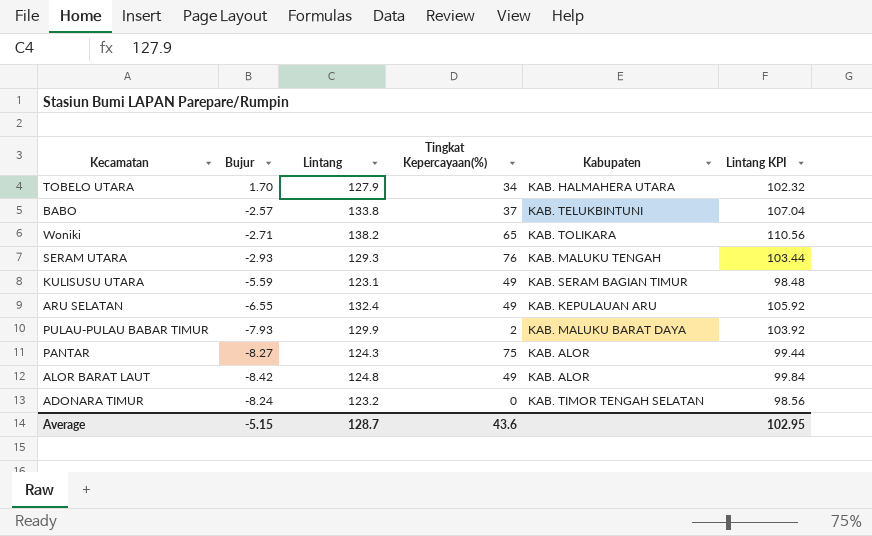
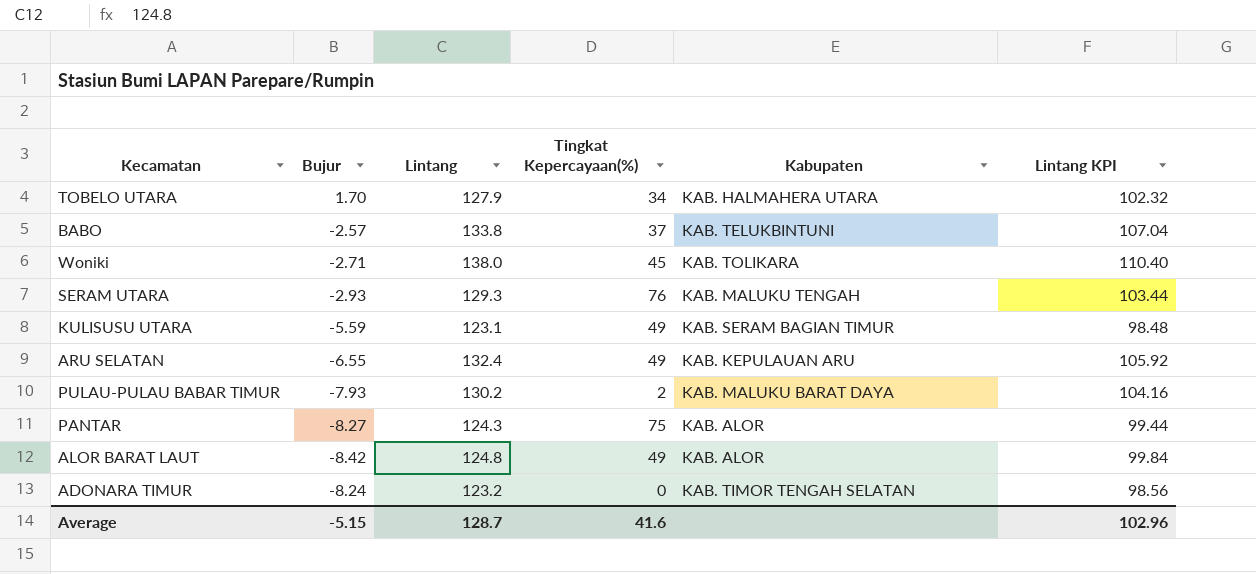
Woniki | Lintang: 138.2 -> 138.0
Woniki | Tingkat Kepercayaan(%): 65 -> 45
Woniki | Lintang KPI: 110.56 -> 110.40
PULAU-PULAU BABAR TIMUR | Lintang: 129.9 -> 130.2
PULAU-PULAU BABAR TIMUR | Lintang KPI: 103.92 -> 104.16
Average | Tingkat Kepercayaan(%): 43.6 -> 41.6
Average | Lintang KPI: 102.95 -> 102.96

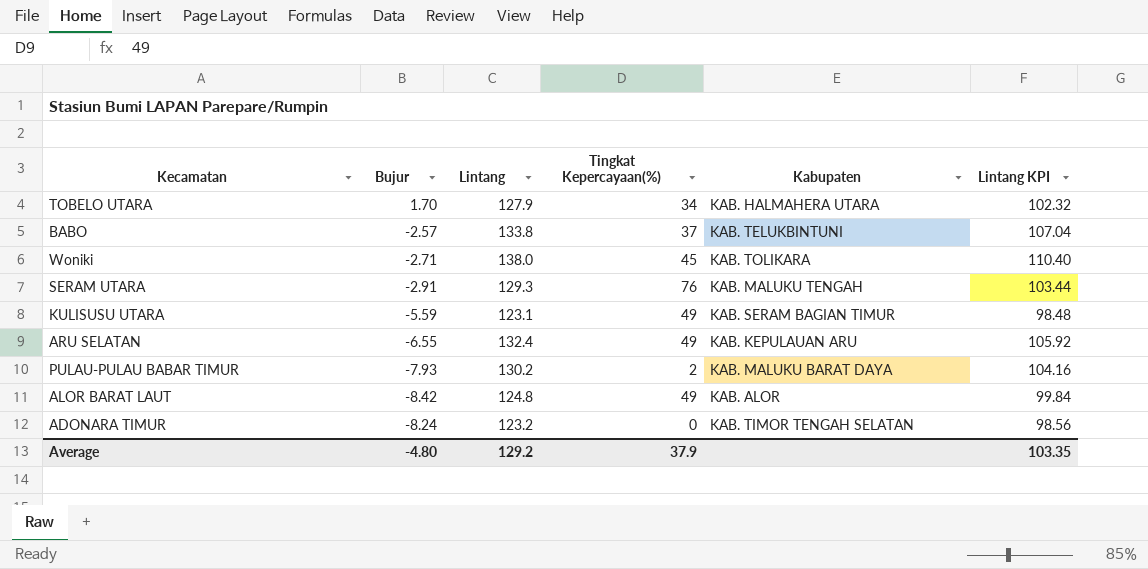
row PANTAR: -8.27 | 124.3 | 75 | KAB. ALOR | 99.44 -> none
SERAM UTARA | Bujur: -2.93 -> -2.91
Average | Bujur: -5.15 -> -4.80
Average | Lintang: 128.7 -> 129.2
Average | Tingkat Kepercayaan(%): 41.6 -> 37.9
Average | Lintang KPI: 102.96 -> 103.35

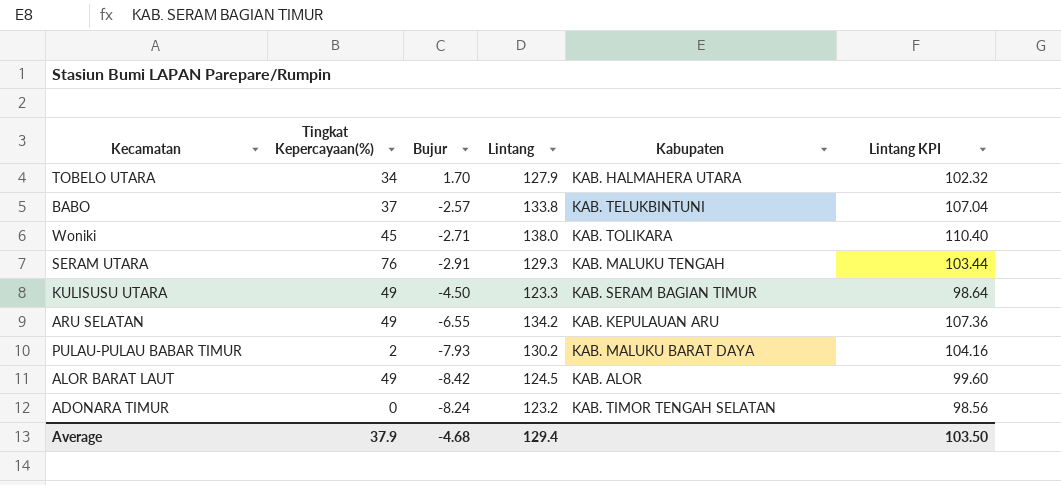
column Tingkat Kepercayaan(%) | position: 4 -> 2
KULISUSU UTARA | Bujur: -5.59 -> -4.50
KULISUSU UTARA | Lintang: 123.1 -> 123.3
KULISUSU UTARA | Lintang KPI: 98.48 -> 98.64
ARU SELATAN | Lintang: 132.4 -> 134.2
ARU SELATAN | Lintang KPI: 105.92 -> 107.36
ALOR BARAT LAUT | Lintang: 124.8 -> 124.5
ALOR BARAT LAUT | Lintang KPI: 99.84 -> 99.60
Average | Bujur: -4.80 -> -4.68
Average | Lintang: 129.2 -> 129.4
Average | Lintang KPI: 103.35 -> 103.50

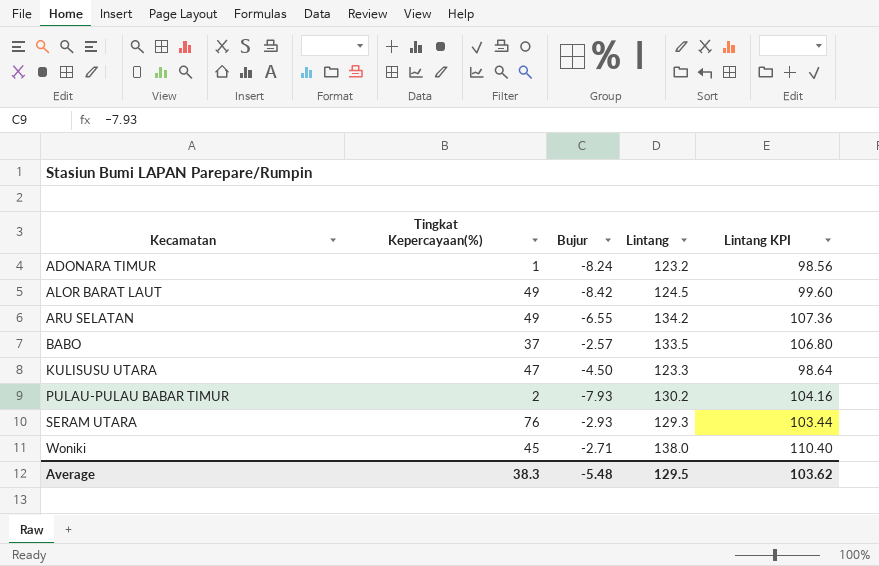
row order: none -> Kecamatan ascending
column Kabupaten | position: 5 -> none
row TOBELO UTARA: 34 | 1.70 | 127.9 | KAB. HALMAHERA UTARA | 102.32 -> none
ADONARA TIMUR | Tingkat Kepercayaan(%): 0 -> 1
BABO | Lintang: 133.8 -> 133.5
BABO | Lintang KPI: 107.04 -> 106.80
KULISUSU UTARA | Tingkat Kepercayaan(%): 49 -> 47
SERAM UTARA | Bujur: -2.91 -> -2.93
Average | Tingkat Kepercayaan(%): 37.9 -> 38.3
Average | Bujur: -4.68 -> -5.48
Average | Lintang: 129.4 -> 129.5
Average | Lintang KPI: 103.50 -> 103.62

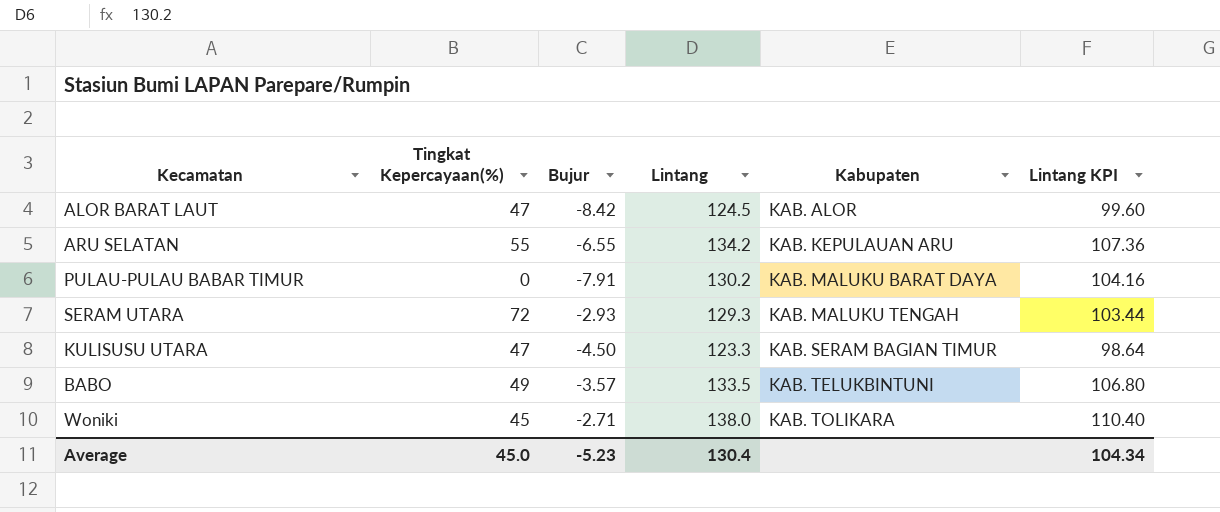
row order: Kecamatan ascending -> Kabupaten ascending
column Kabupaten | position: none -> 5
row ADONARA TIMUR: 1 | -8.24 | 123.2 | 98.56 -> none
ALOR BARAT LAUT | Tingkat Kepercayaan(%): 49 -> 47
ARU SELATAN | Tingkat Kepercayaan(%): 49 -> 55
PULAU-PULAU BABAR TIMUR | Tingkat Kepercayaan(%): 2 -> 0
PULAU-PULAU BABAR TIMUR | Bujur: -7.93 -> -7.91
SERAM UTARA | Tingkat Kepercayaan(%): 76 -> 72
BABO | Tingkat Kepercayaan(%): 37 -> 49
BABO | Bujur: -2.57 -> -3.57
Average | Tingkat Kepercayaan(%): 38.3 -> 45.0
Average | Bujur: -5.48 -> -5.23
Average | Lintang: 129.5 -> 130.4
Average | Lintang KPI: 103.62 -> 104.34

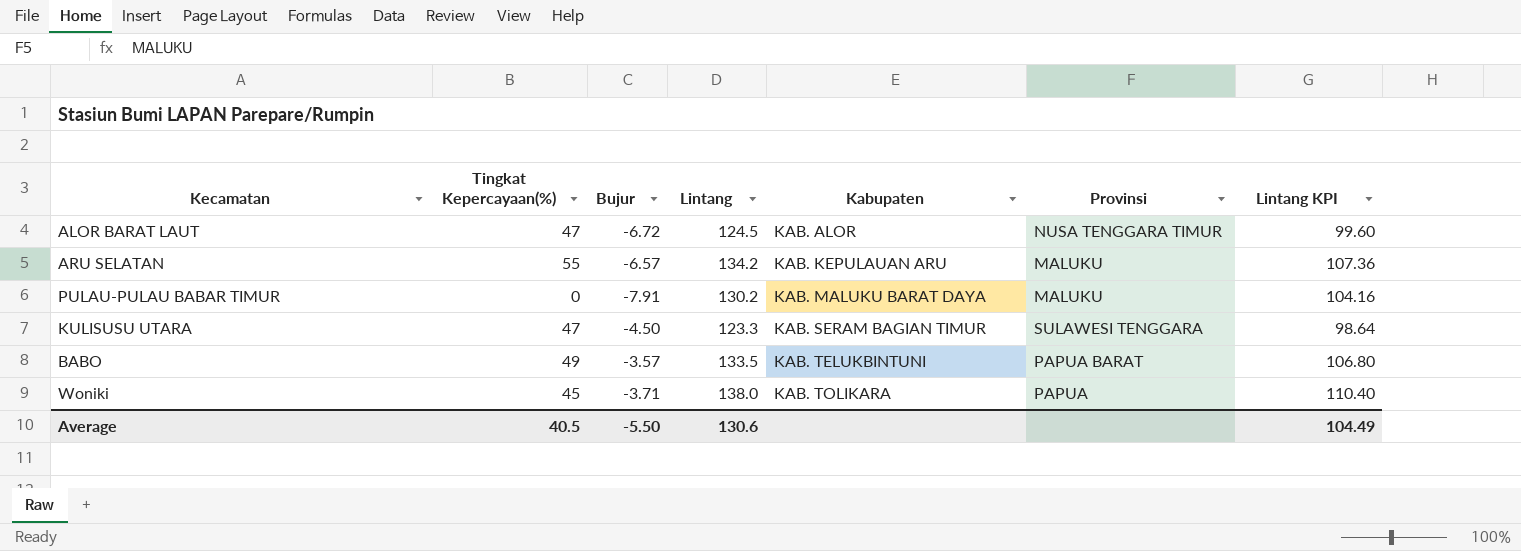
column Provinsi | position: none -> 6
row SERAM UTARA: 72 | -2.93 | 129.3 | KAB. MALUKU TENGAH | 103.44 -> none
ALOR BARAT LAUT | Bujur: -8.42 -> -6.72
ARU SELATAN | Bujur: -6.55 -> -6.57
Woniki | Bujur: -2.71 -> -3.71
Average | Tingkat Kepercayaan(%): 45.0 -> 40.5
Average | Bujur: -5.23 -> -5.50
Average | Lintang: 130.4 -> 130.6
Average | Lintang KPI: 104.34 -> 104.49

